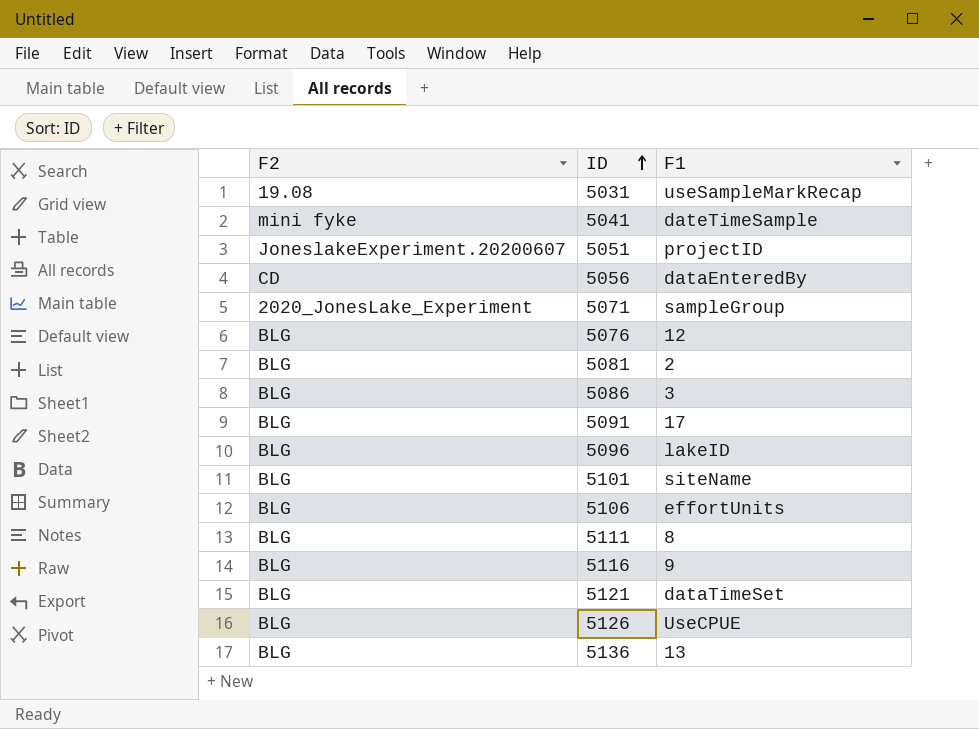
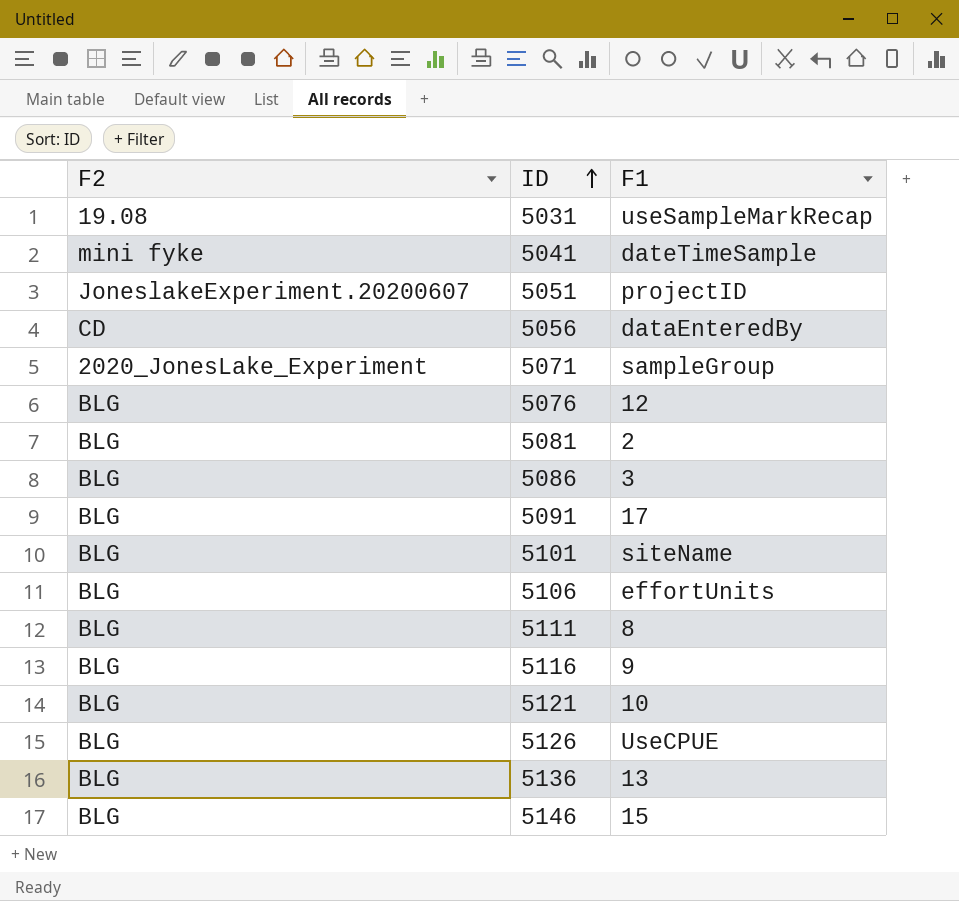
row 5096: BLG | lakeID -> none
5121 | F1: dataTimeSet -> 10
row 5146: none -> BLG | 15

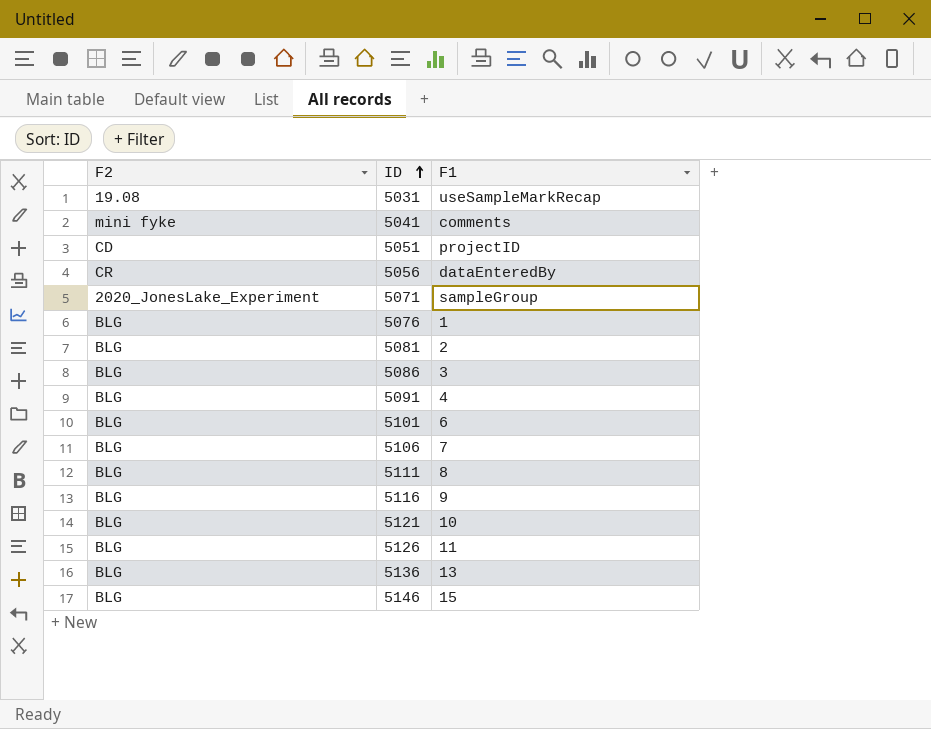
5041 | F1: dateTimeSample -> comments
5051 | F2: JoneslakeExperiment.20200607 -> CD
5056 | F2: CD -> CR
5076 | F1: 12 -> 1
5091 | F1: 17 -> 4
5101 | F1: siteName -> 6
5106 | F1: effortUnits -> 7
5126 | F1: UseCPUE -> 11

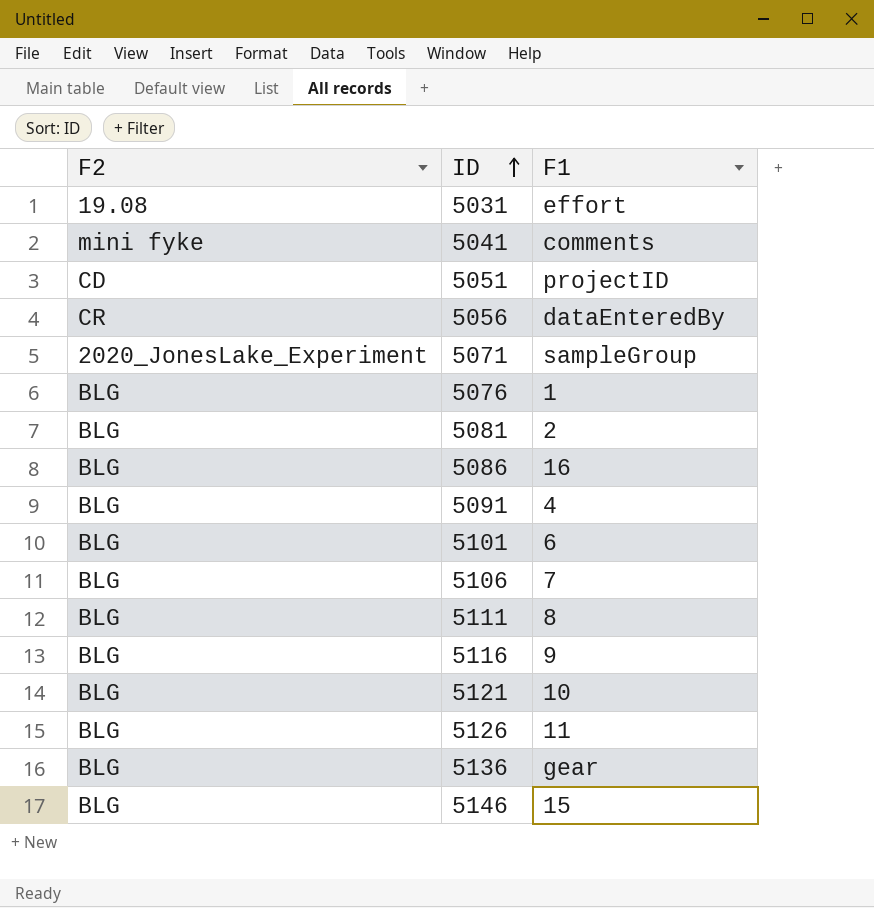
5031 | F1: useSampleMarkRecap -> effort
5086 | F1: 3 -> 16
5136 | F1: 13 -> gear

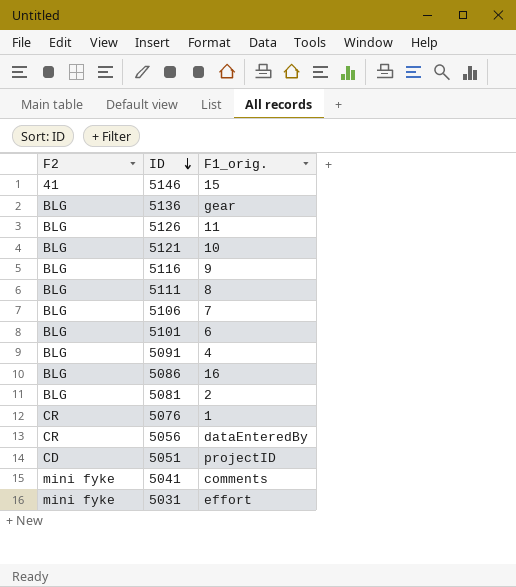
row order: ID ascending -> ID descending
column name: F1 -> F1_orig.
row 5071: 2020_JonesLake_Experiment | sampleGroup -> none
5146 | F2: BLG -> 41
5076 | F2: BLG -> CR
5031 | F2: 19.08 -> mini fyke

